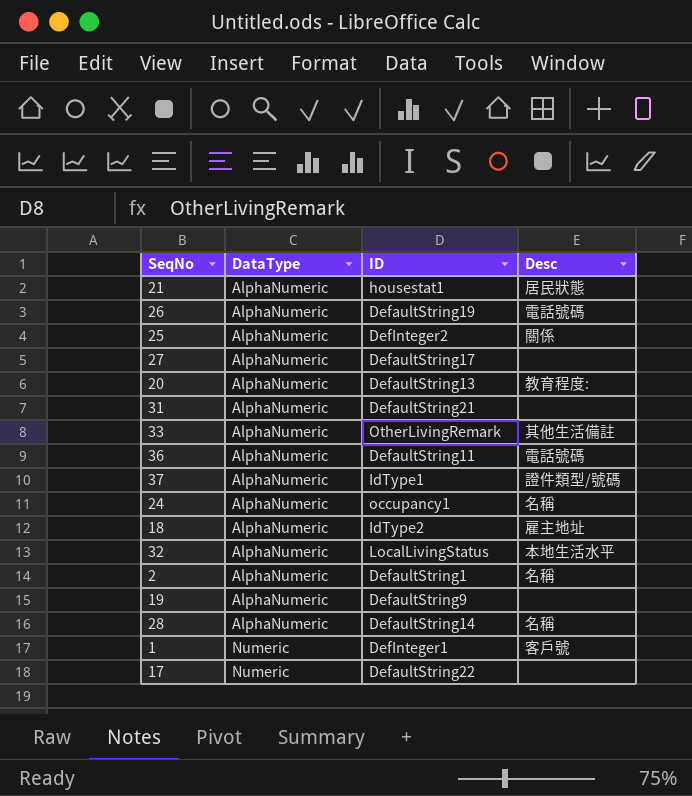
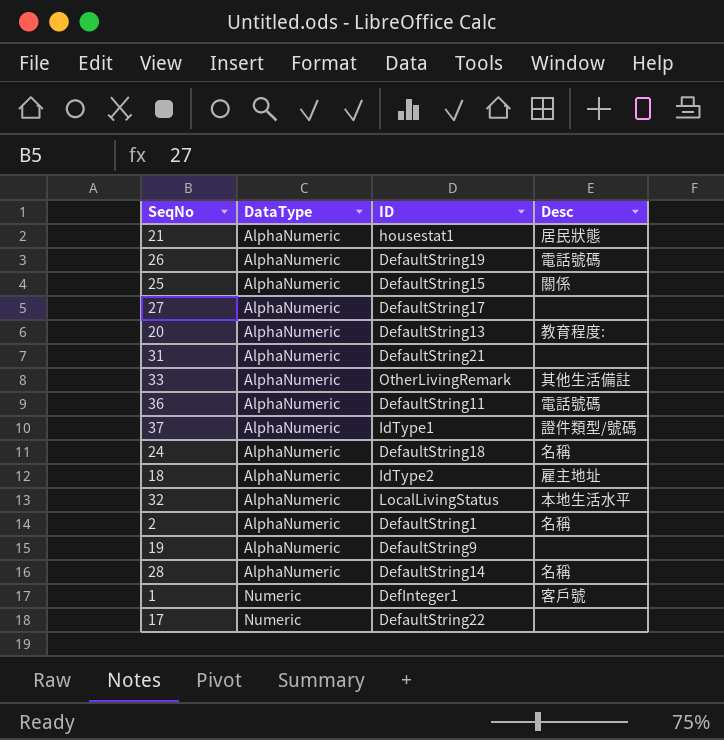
25 | ID: DefInteger2 -> DefaultString15
24 | ID: occupancy1 -> DefaultString18

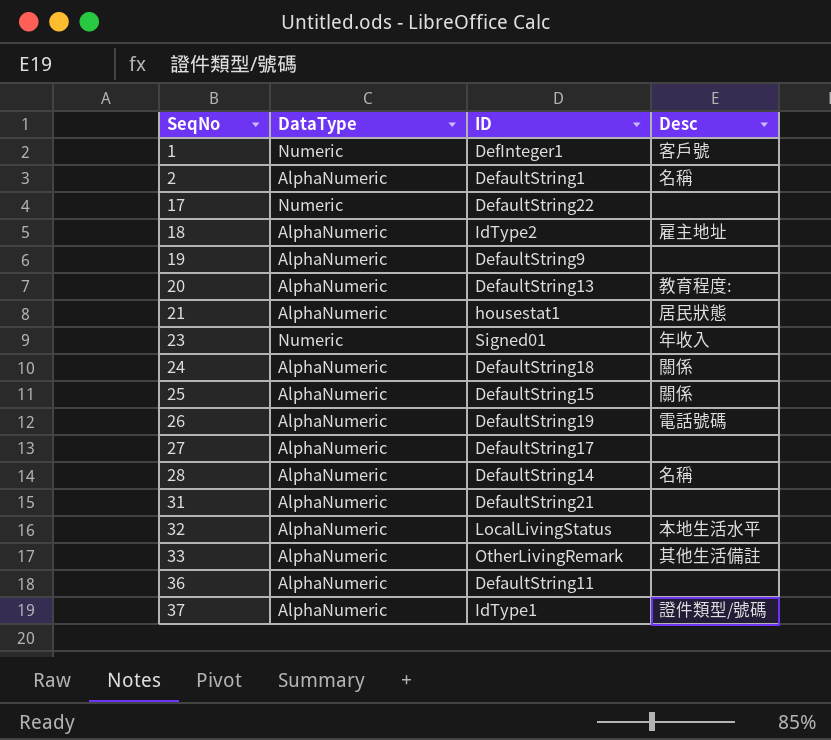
row order: DataType ascending -> SeqNo ascending
row 23: none -> Numeric | Signed01 | 年收入
24 | Desc: 名稱 -> 關係
36 | Desc: 電話號碼 -> none

